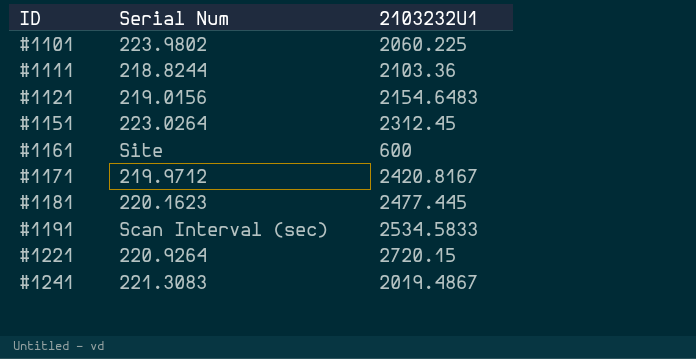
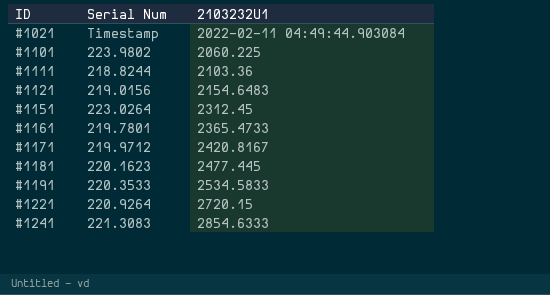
row #1021: none -> Timestamp | 2022-02-11 04:49:44.903084
#1161 | Serial Num: Site -> 219.7801
#1161 | 2103232U1: 600 -> 2365.4733
#1191 | Serial Num: Scan Interval (sec) -> 220.3533
#1241 | 2103232U1: 2019.4867 -> 2854.6333

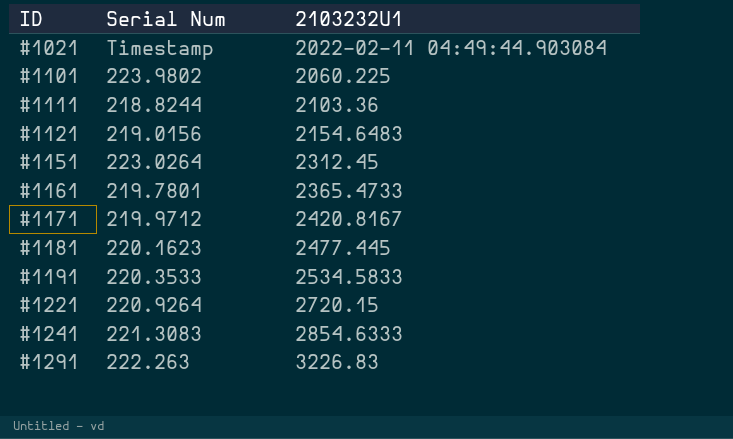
row #1291: none -> 222.263 | 3226.83

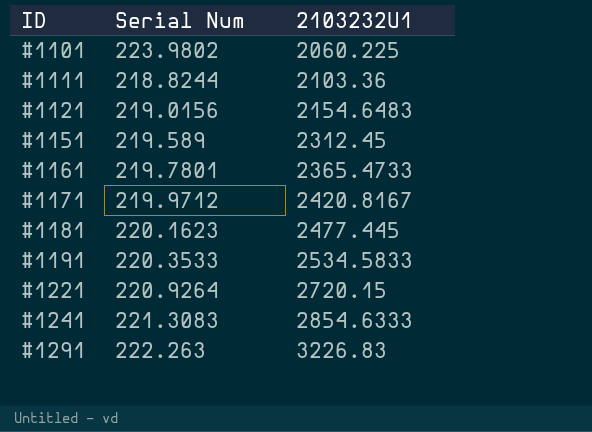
row #1021: Timestamp | 2022-02-11 04:49:44.903084 -> none
#1151 | Serial Num: 223.0264 -> 219.589

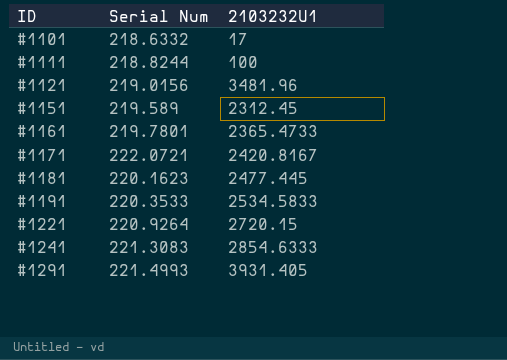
#1101 | Serial Num: 223.9802 -> 218.6332
#1101 | 2103232U1: 2060.225 -> 17
#1111 | 2103232U1: 2103.36 -> 100
#1121 | 2103232U1: 2154.6483 -> 3481.96
#1171 | Serial Num: 219.9712 -> 222.0721
#1291 | Serial Num: 222.263 -> 221.4993
#1291 | 2103232U1: 3226.83 -> 3931.405

